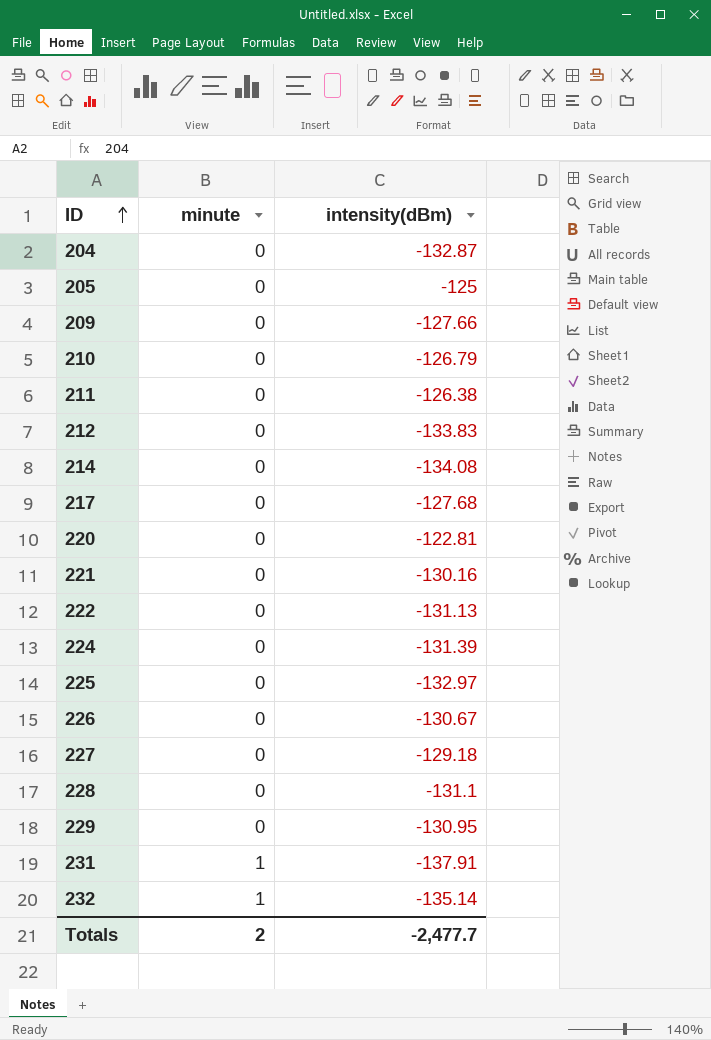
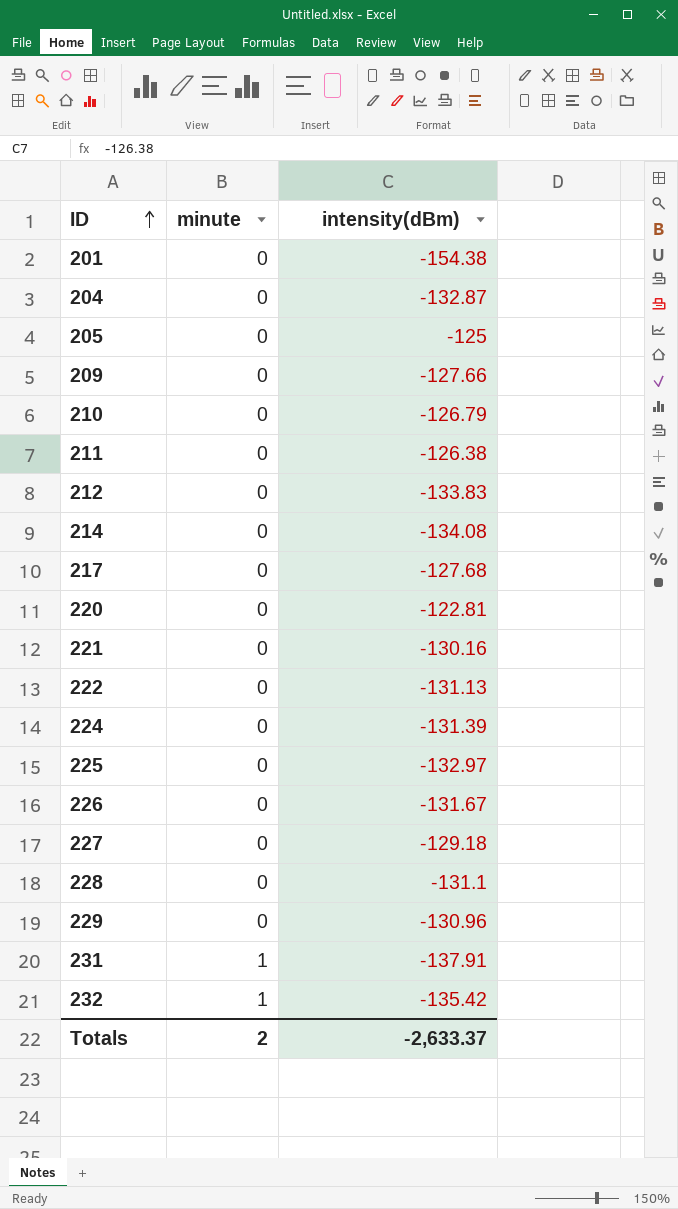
row 201: none -> 0 | -154.38
226 | intensity(dBm): -130.67 -> -131.67
229 | intensity(dBm): -130.95 -> -130.96
232 | intensity(dBm): -135.14 -> -135.42
Totals | intensity(dBm): -2,477.7 -> -2,633.37

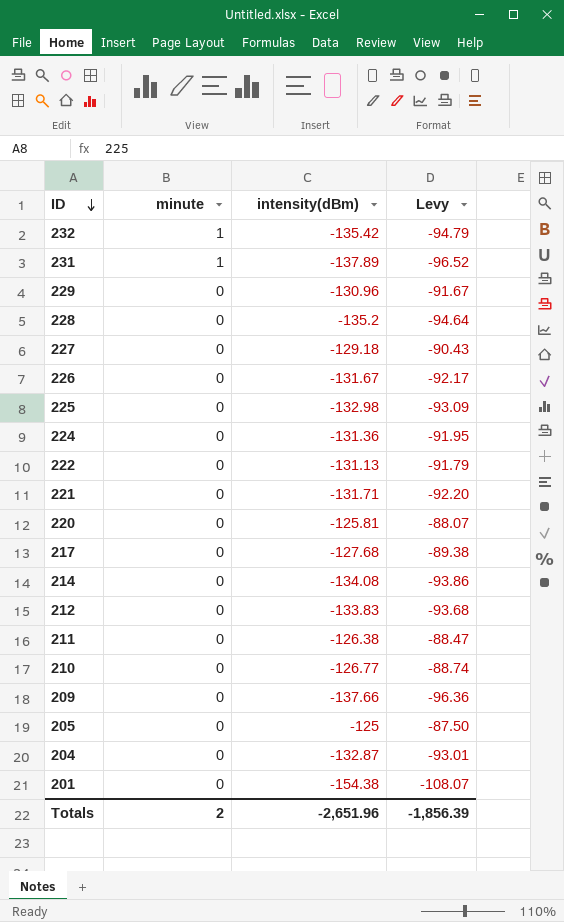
row order: ID ascending -> ID descending
column Levy | formula: none -> [intensity(dBm)] * 0.7
231 | intensity(dBm): -137.91 -> -137.89
228 | intensity(dBm): -131.1 -> -135.2
225 | intensity(dBm): -132.97 -> -132.98
224 | intensity(dBm): -131.39 -> -131.36
221 | intensity(dBm): -130.16 -> -131.71
220 | intensity(dBm): -122.81 -> -125.81
210 | intensity(dBm): -126.79 -> -126.77
209 | intensity(dBm): -127.66 -> -137.66
Totals | intensity(dBm): -2,633.37 -> -2,651.96

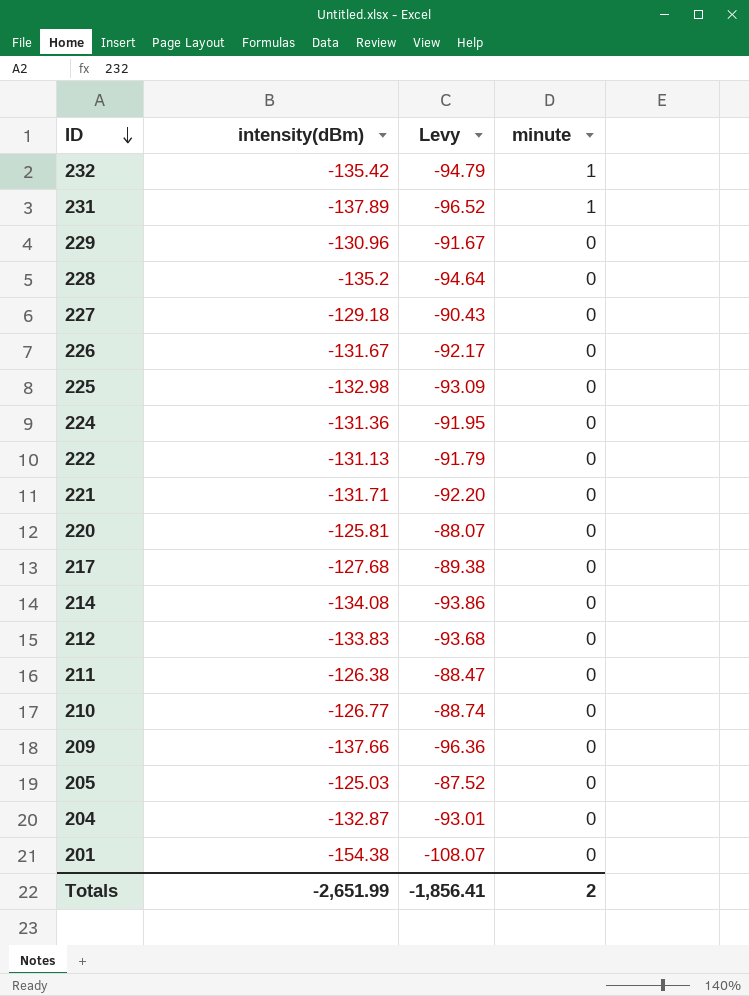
column minute | position: 2 -> 4
205 | intensity(dBm): -125 -> -125.03
205 | Levy: -87.50 -> -87.52
Totals | intensity(dBm): -2,651.96 -> -2,651.99
Totals | Levy: -1,856.39 -> -1,856.41

